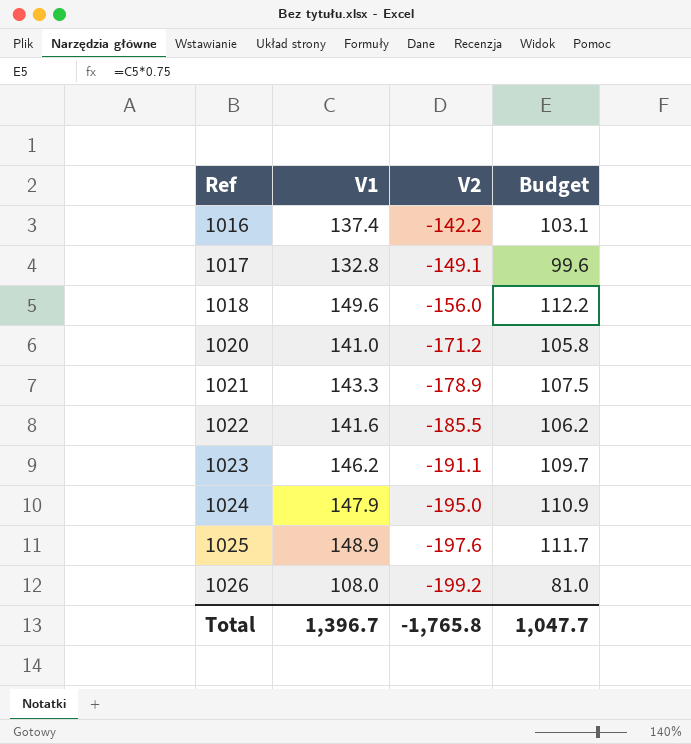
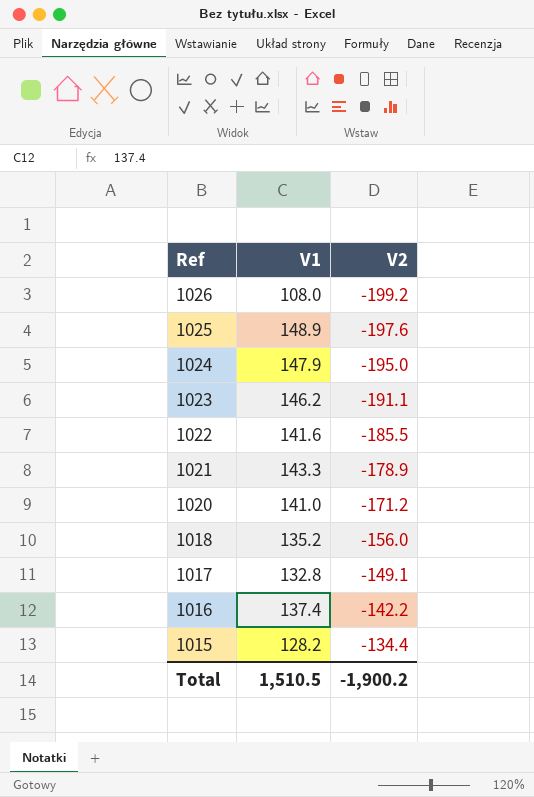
row order: Ref ascending -> Ref descending
column Budget | formula: [V1] * 0.75 -> none
1018 | V1: 149.6 -> 135.2
row 1015: none -> 128.2 | -134.4
Total | V1: 1,396.7 -> 1,510.5
Total | V2: -1,765.8 -> -1,900.2

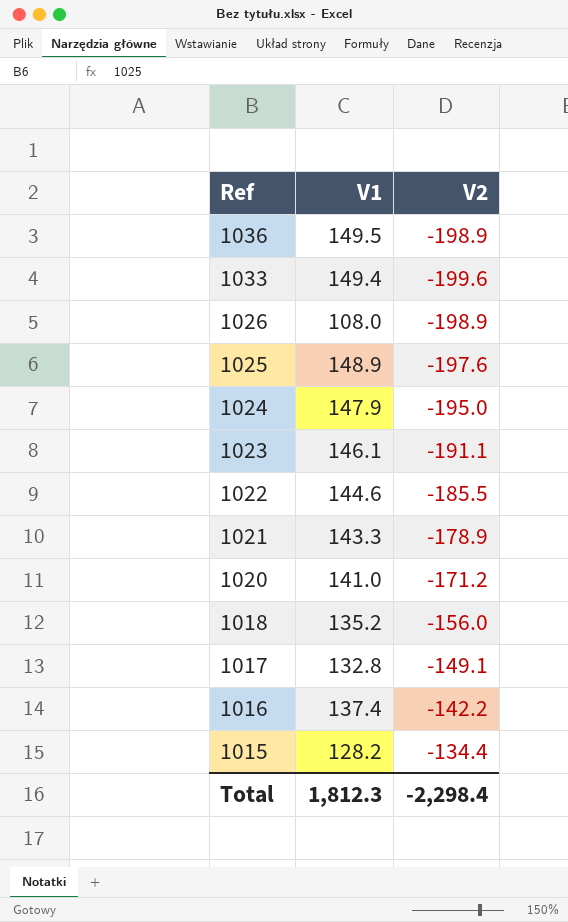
row 1036: none -> 149.5 | -198.9
row 1033: none -> 149.4 | -199.6
1026 | V2: -199.2 -> -198.9
1023 | V1: 146.2 -> 146.1
1022 | V1: 141.6 -> 144.6
Total | V1: 1,510.5 -> 1,812.3
Total | V2: -1,900.2 -> -2,298.4

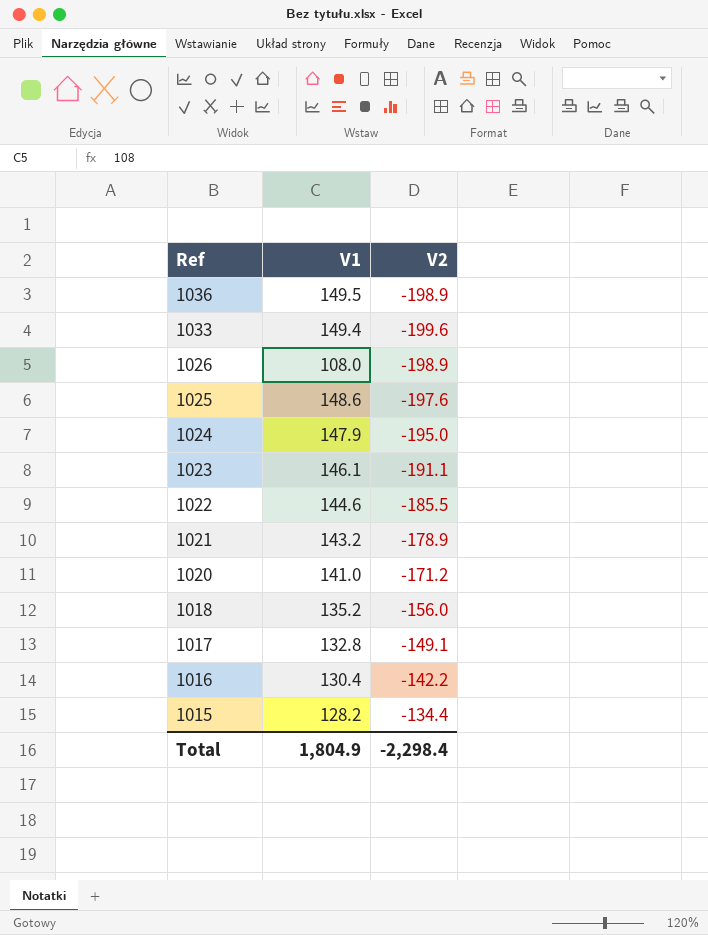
1025 | V1: 148.9 -> 148.6
1021 | V1: 143.3 -> 143.2
1016 | V1: 137.4 -> 130.4
Total | V1: 1,812.3 -> 1,804.9

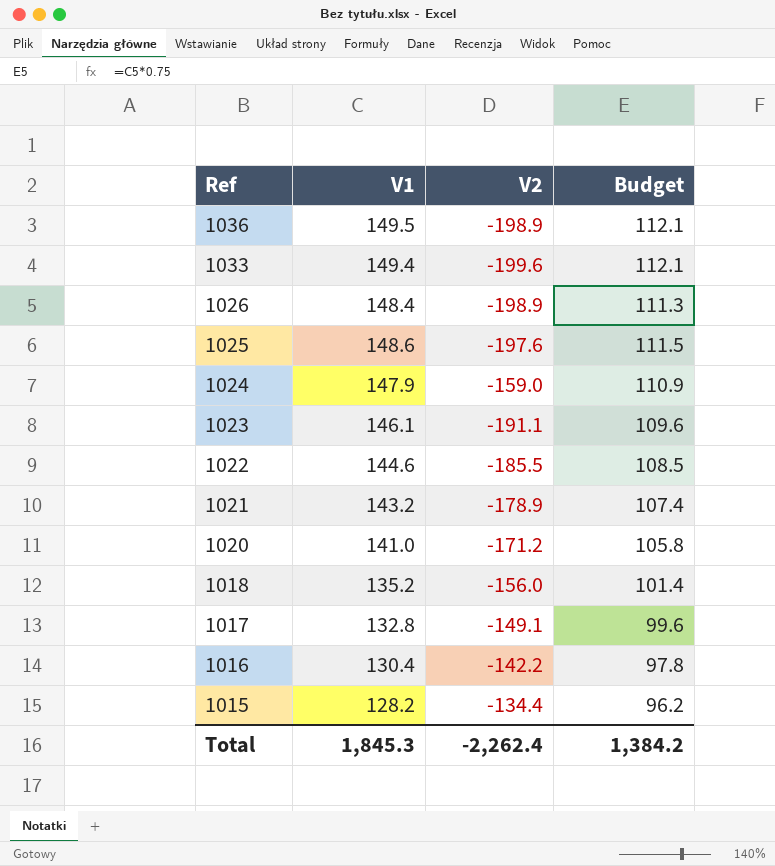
column Budget | formula: none -> [V1] * 0.75
1026 | V1: 108.0 -> 148.4
1024 | V2: -195.0 -> -159.0
Total | V1: 1,804.9 -> 1,845.3
Total | V2: -2,298.4 -> -2,262.4

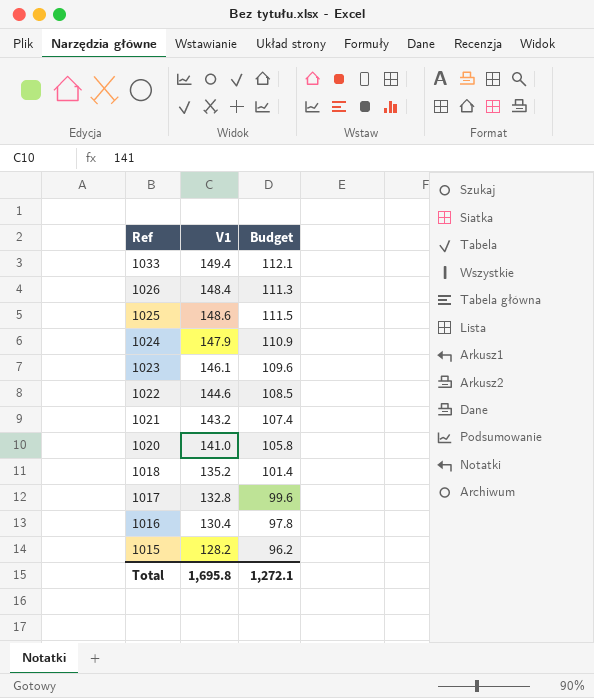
column V2 | position: 3 -> none
row 1036: 149.5 | -198.9 | 112.1 -> none
Total | V1: 1,845.3 -> 1,695.8
Total | Budget: 1,384.2 -> 1,272.1

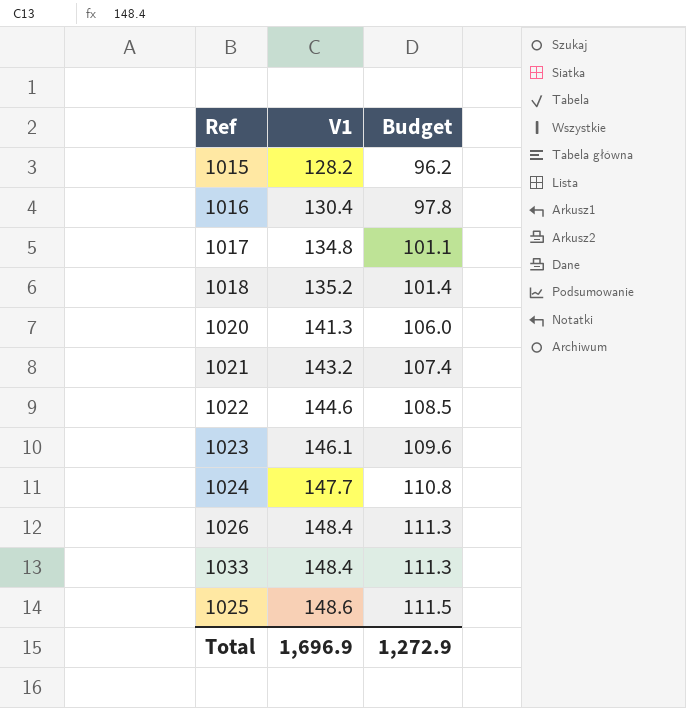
row order: Ref descending -> V1 ascending
1017 | V1: 132.8 -> 134.8
1017 | Budget: 99.6 -> 101.1
1020 | V1: 141.0 -> 141.3
1020 | Budget: 105.8 -> 106.0
1024 | V1: 147.9 -> 147.7
1024 | Budget: 110.9 -> 110.8
1033 | V1: 149.4 -> 148.4
1033 | Budget: 112.1 -> 111.3
Total | V1: 1,695.8 -> 1,696.9
Total | Budget: 1,272.1 -> 1,272.9

